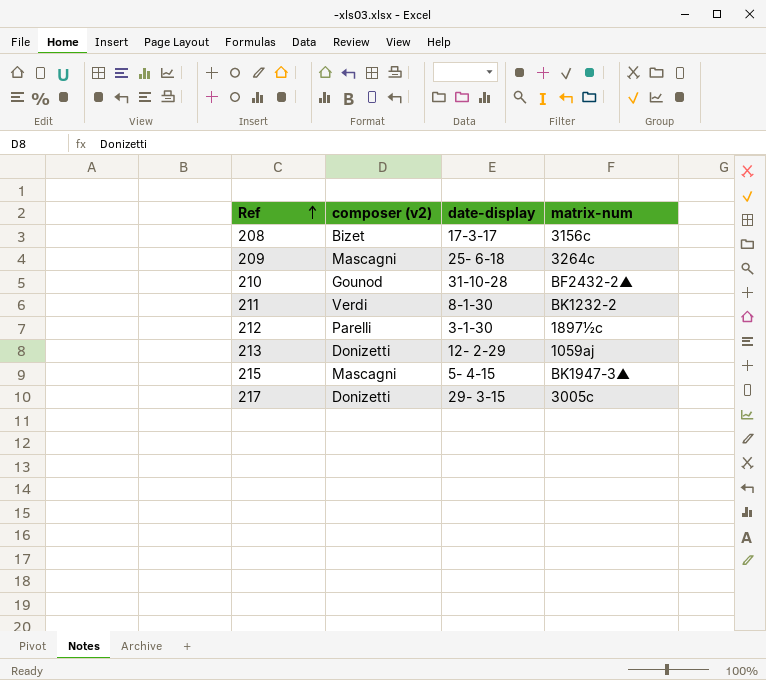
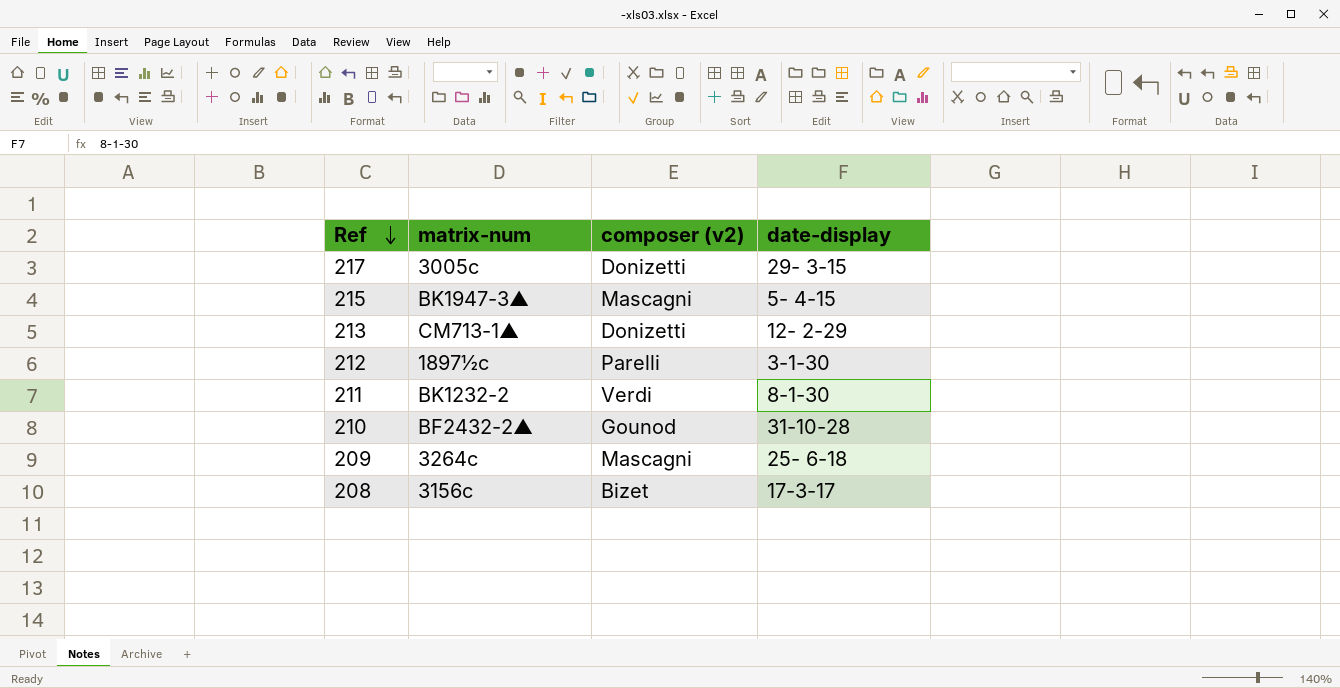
row order: Ref ascending -> Ref descending
column matrix-num | position: 4 -> 2
213 | matrix-num: 1059aj -> CM713-1▲

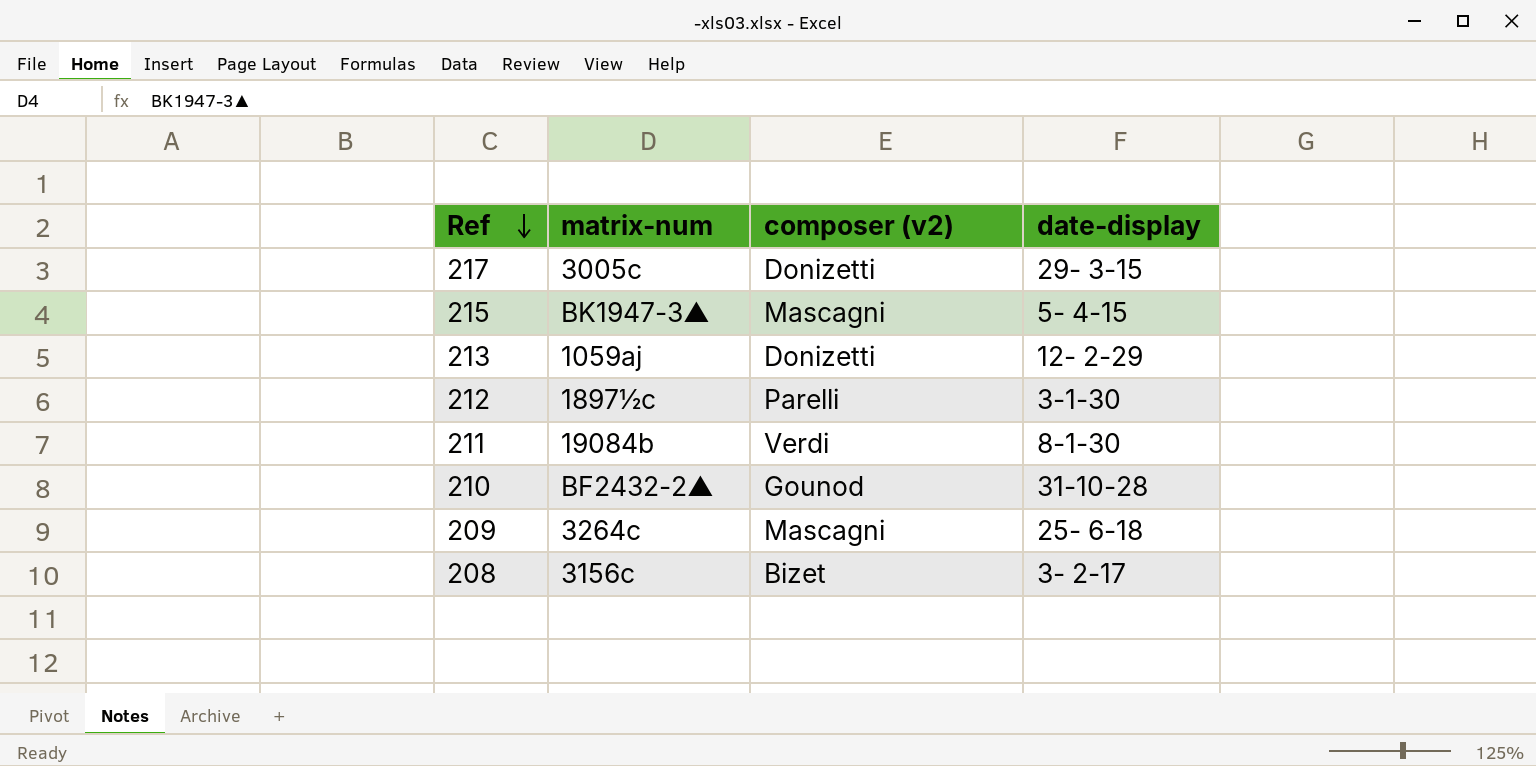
213 | matrix-num: CM713-1▲ -> 1059aj
211 | matrix-num: BK1232-2 -> 19084b
208 | date-display: 17-3-17 -> 3- 2-17

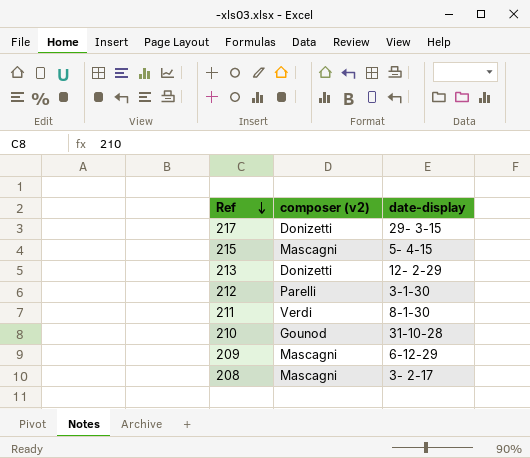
column matrix-num | position: 2 -> none
209 | date-display: 25- 6-18 -> 6-12-29
208 | composer (v2): Bizet -> Mascagni

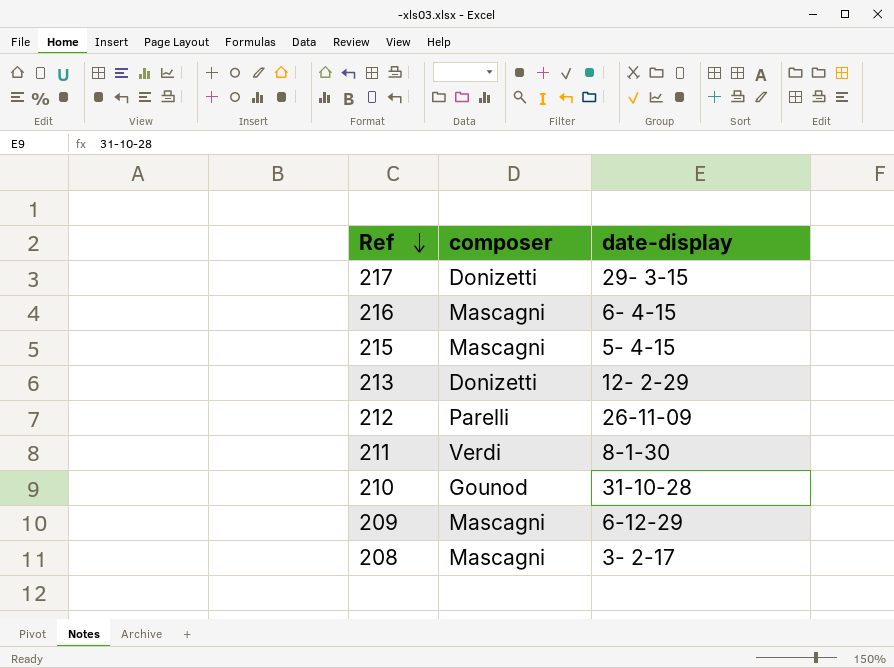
column name: composer (v2) -> composer
row 216: none -> Mascagni | 6- 4-15
212 | date-display: 3-1-30 -> 26-11-09

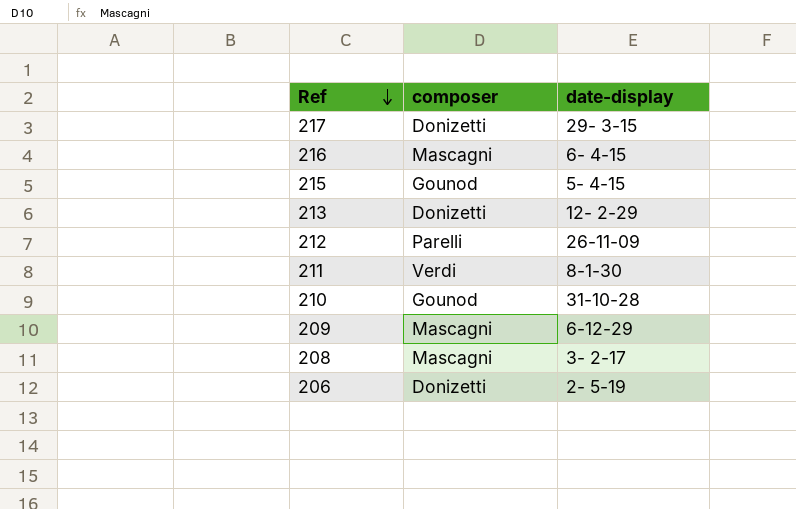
215 | composer: Mascagni -> Gounod
row 206: none -> Donizetti | 2- 5-19

